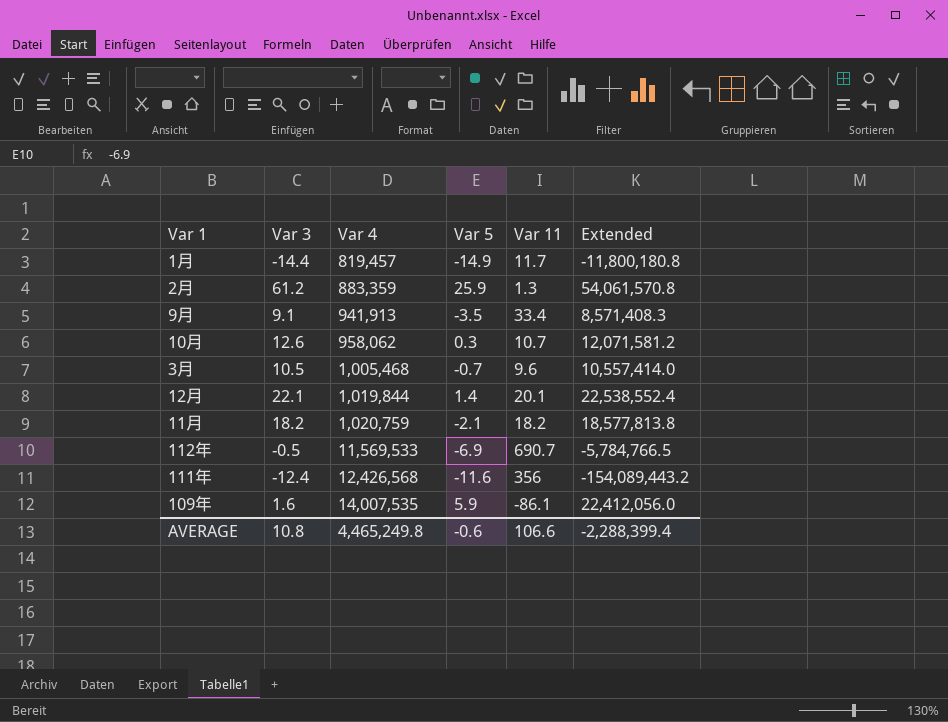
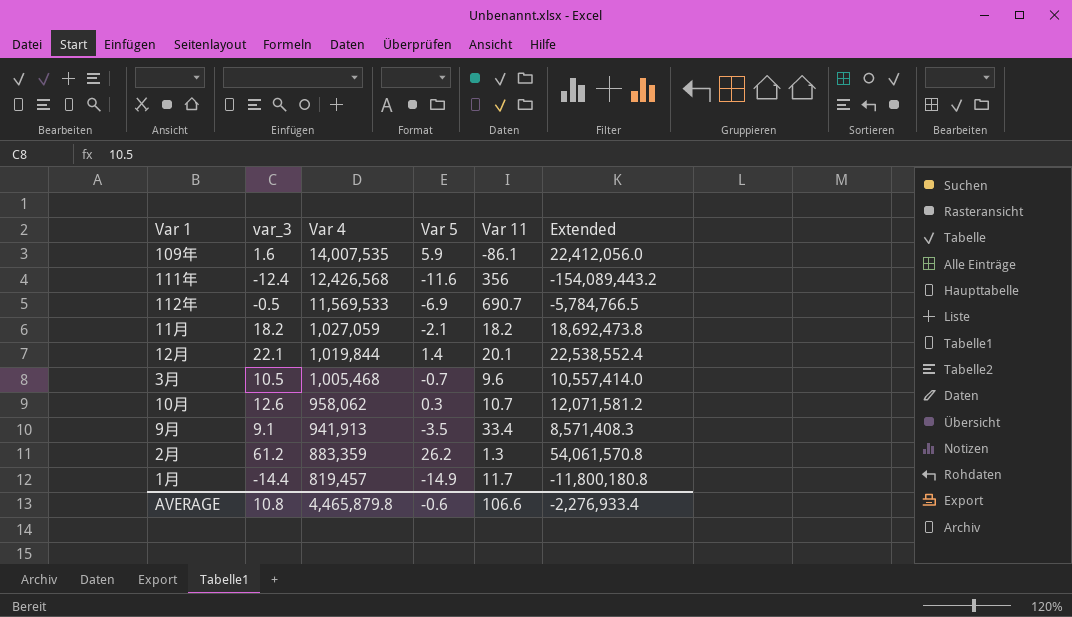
row order: Var 4 ascending -> Var 4 descending
column name: Var 3 -> var_3
11月 | Var 4: 1,020,759 -> 1,027,059
11月 | Extended: 18,577,813.8 -> 18,692,473.8
2月 | Var 5: 25.9 -> 26.2
AVERAGE | Var 4: 4,465,249.8 -> 4,465,879.8
AVERAGE | Extended: -2,288,399.4 -> -2,276,933.4

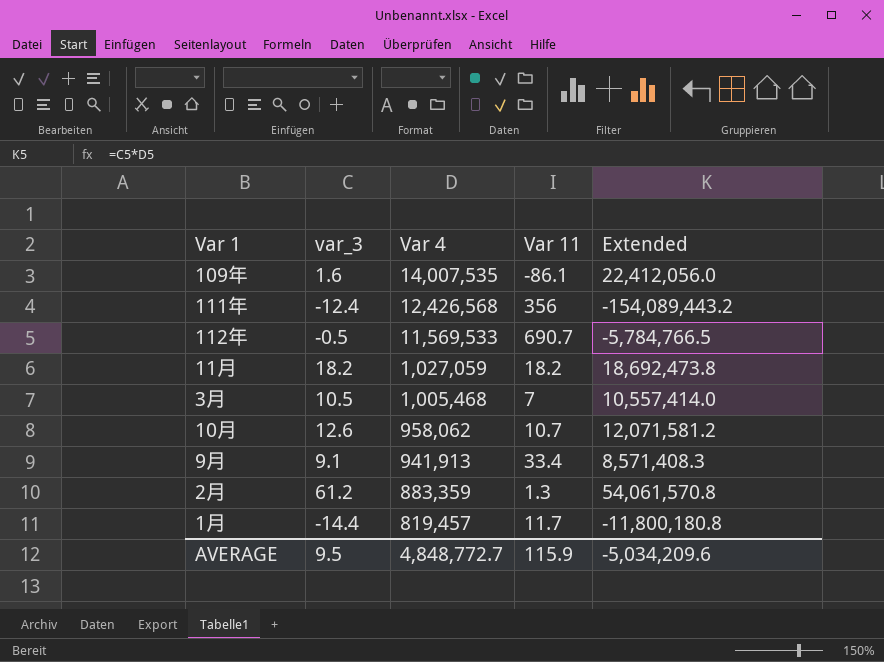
column Var 5 | position: 4 -> none
row 12月: 22.1 | 1,019,844 | 1.4 | 20.1 | 22,538,552.4 -> none
3月 | Var 11: 9.6 -> 7
AVERAGE | var_3: 10.8 -> 9.5
AVERAGE | Var 4: 4,465,879.8 -> 4,848,772.7
AVERAGE | Var 11: 106.6 -> 115.9
AVERAGE | Extended: -2,276,933.4 -> -5,034,209.6

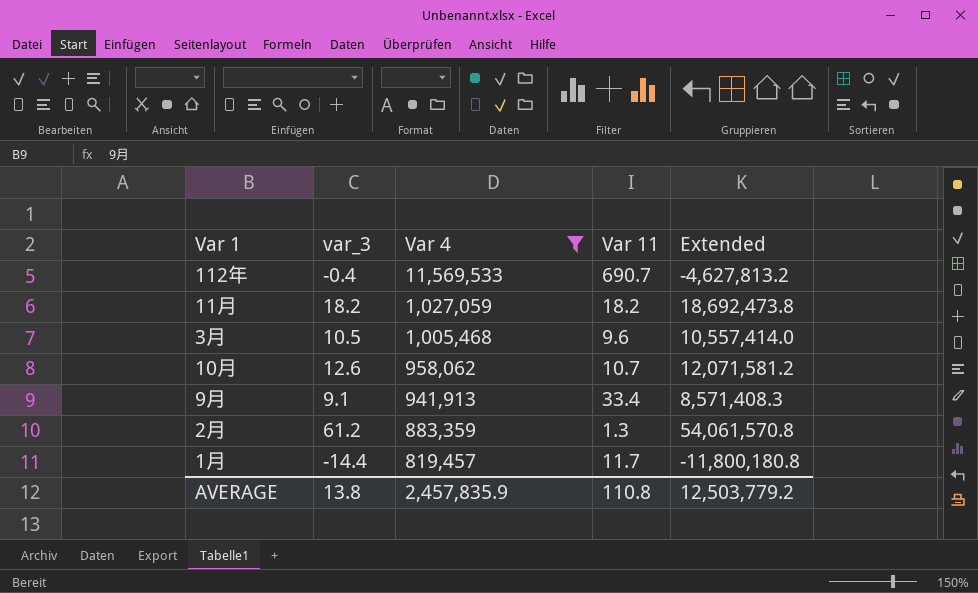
filter: none -> Var 4 <= 11,569,533
112年 | var_3: -0.5 -> -0.4
112年 | Extended: -5,784,766.5 -> -4,627,813.2
3月 | Var 11: 7 -> 9.6
AVERAGE | var_3: 9.5 -> 13.8
AVERAGE | Var 4: 4,848,772.7 -> 2,457,835.9
AVERAGE | Var 11: 115.9 -> 110.8
AVERAGE | Extended: -5,034,209.6 -> 12,503,779.2

